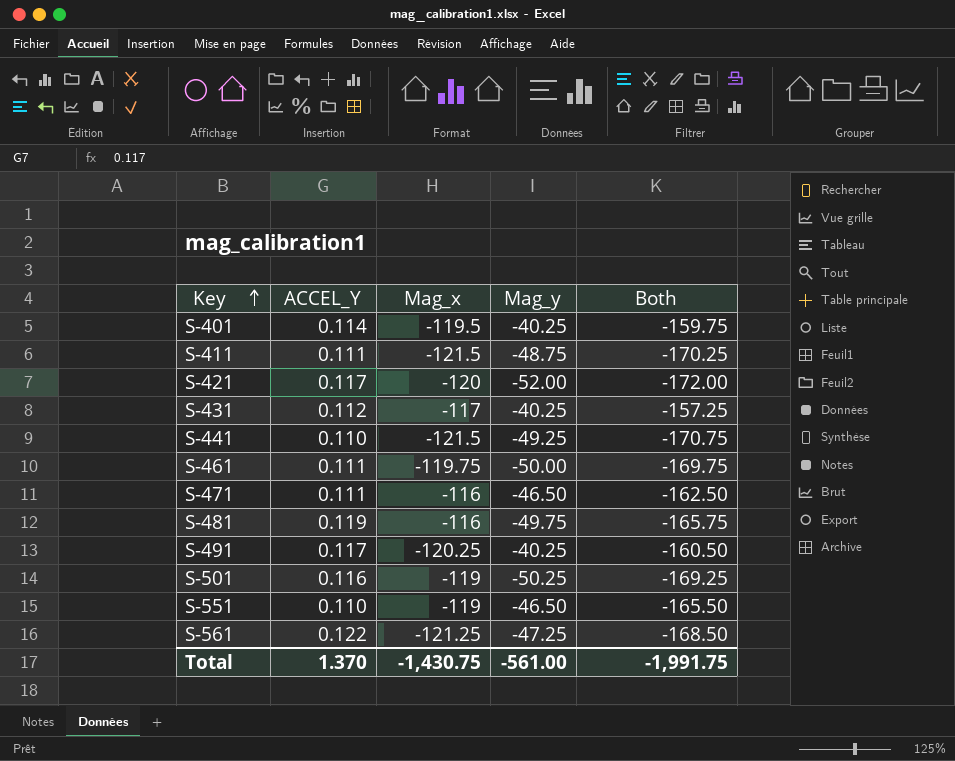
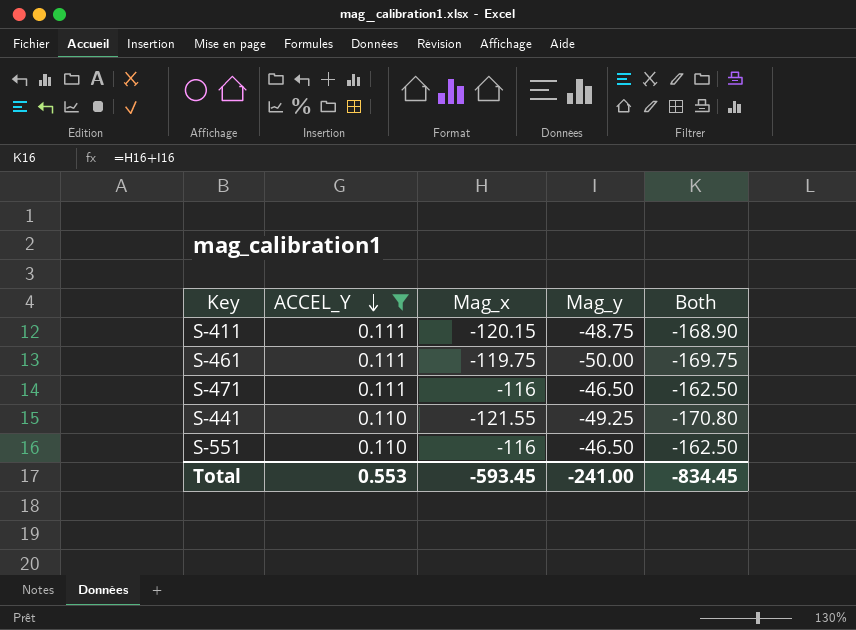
filter: none -> ACCEL_Y <= 0.111
row order: Key ascending -> ACCEL_Y descending
S-411 | Mag_x: -121.5 -> -120.15
S-411 | Both: -170.25 -> -168.90
S-441 | Mag_x: -121.5 -> -121.55
S-441 | Both: -170.75 -> -170.80
S-551 | Mag_x: -119 -> -116
S-551 | Both: -165.50 -> -162.50
Total | ACCEL_Y: 1.370 -> 0.553
Total | Mag_x: -1,430.75 -> -593.45
Total | Mag_y: -561.00 -> -241.00
Total | Both: -1,991.75 -> -834.45

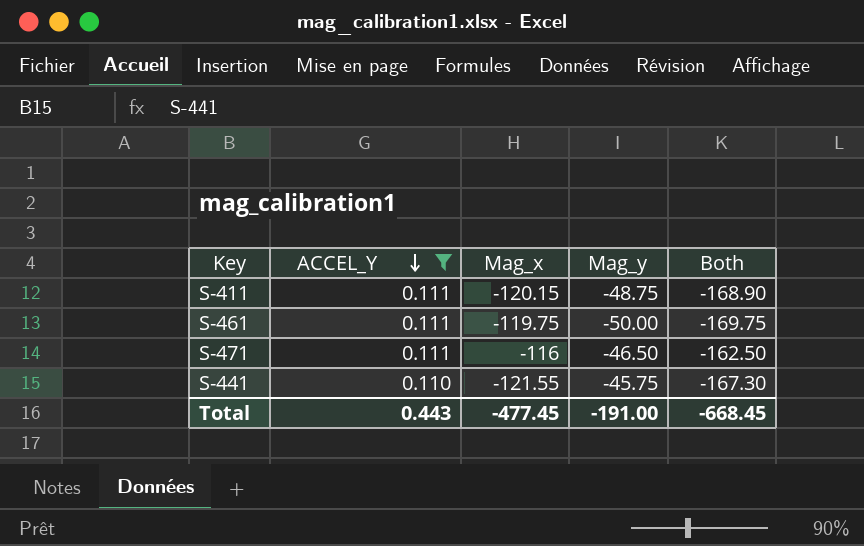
row S-551: 0.110 | -116 | -46.50 | -162.50 -> none
S-441 | Mag_y: -49.25 -> -45.75
S-441 | Both: -170.80 -> -167.30
Total | ACCEL_Y: 0.553 -> 0.443
Total | Mag_x: -593.45 -> -477.45
Total | Mag_y: -241.00 -> -191.00
Total | Both: -834.45 -> -668.45

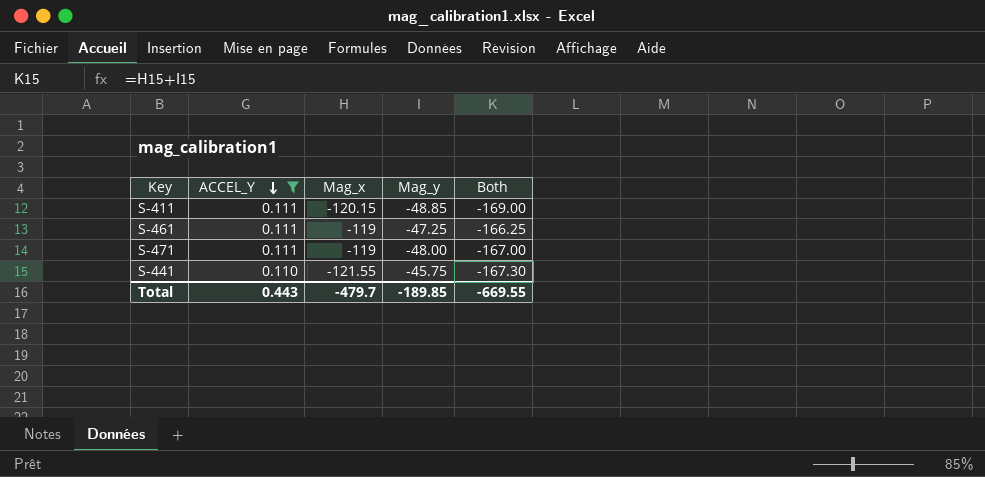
S-411 | Mag_y: -48.75 -> -48.85
S-411 | Both: -168.90 -> -169.00
S-461 | Mag_x: -119.75 -> -119
S-461 | Mag_y: -50.00 -> -47.25
S-461 | Both: -169.75 -> -166.25
S-471 | Mag_x: -116 -> -119
S-471 | Mag_y: -46.50 -> -48.00
S-471 | Both: -162.50 -> -167.00
Total | Mag_x: -477.45 -> -479.7
Total | Mag_y: -191.00 -> -189.85
Total | Both: -668.45 -> -669.55

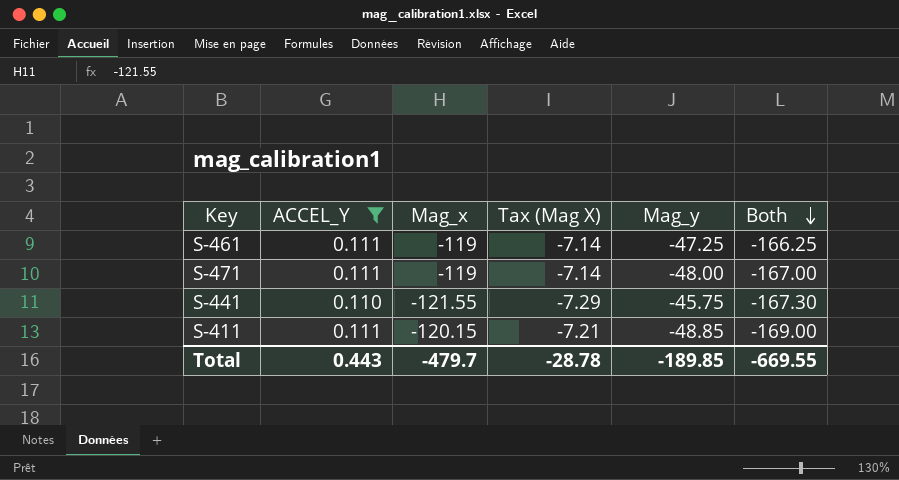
row order: ACCEL_Y descending -> Both descending
column Tax (Mag X) | formula: none -> [Mag_x] * 0.06

